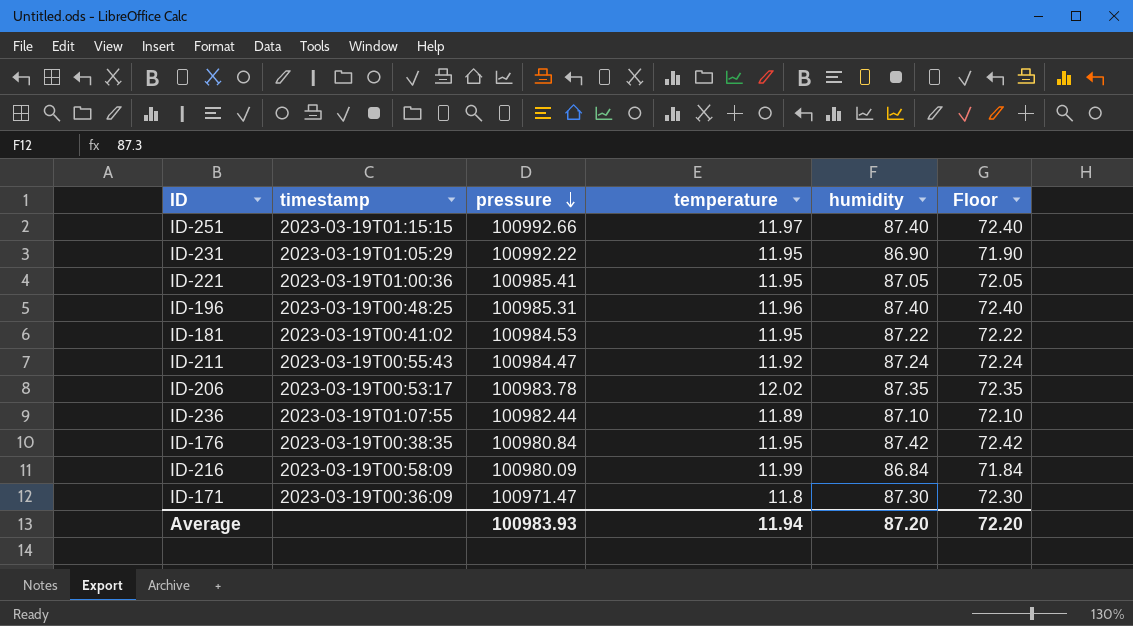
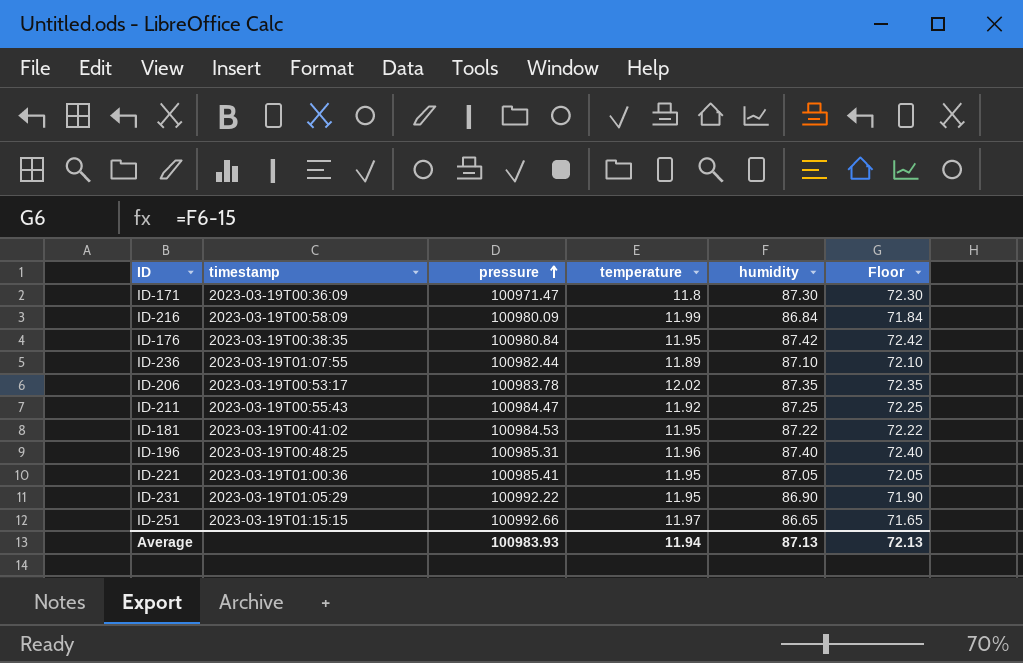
row order: pressure descending -> pressure ascending
ID-211 | humidity: 87.24 -> 87.25
ID-211 | Floor: 72.24 -> 72.25
ID-251 | humidity: 87.40 -> 86.65
ID-251 | Floor: 72.40 -> 71.65
Average | humidity: 87.20 -> 87.13
Average | Floor: 72.20 -> 72.13

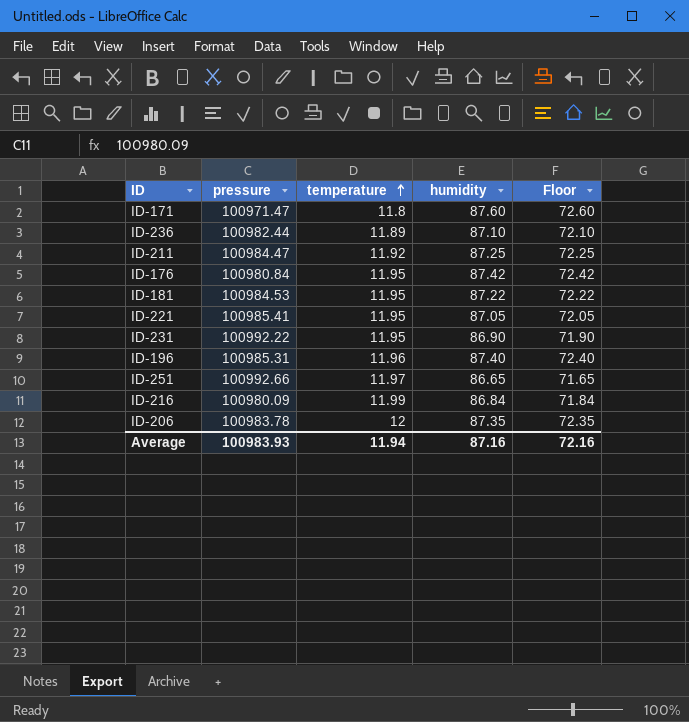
row order: pressure ascending -> temperature ascending
column timestamp | position: 2 -> none
ID-171 | humidity: 87.30 -> 87.60
ID-171 | Floor: 72.30 -> 72.60
ID-206 | temperature: 12.02 -> 12
Average | humidity: 87.13 -> 87.16
Average | Floor: 72.13 -> 72.16

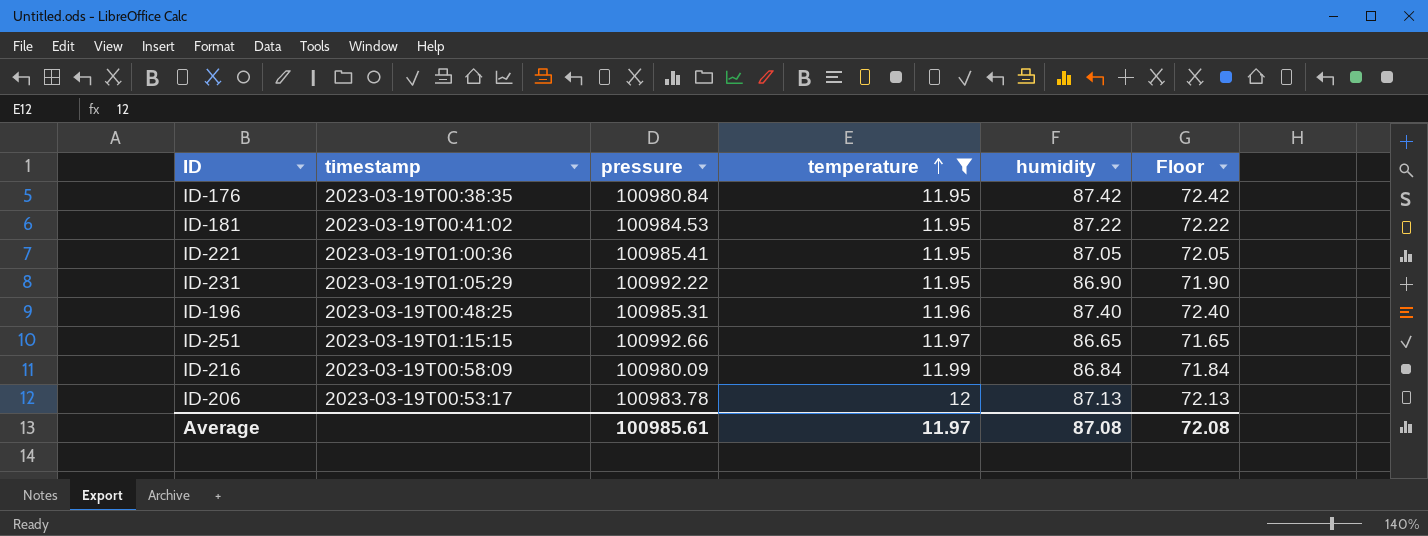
filter: none -> temperature >= 11.95
column timestamp | position: none -> 2
ID-206 | humidity: 87.35 -> 87.13
ID-206 | Floor: 72.35 -> 72.13
Average | pressure: 100983.93 -> 100985.61
Average | temperature: 11.94 -> 11.97
Average | humidity: 87.16 -> 87.08
Average | Floor: 72.16 -> 72.08

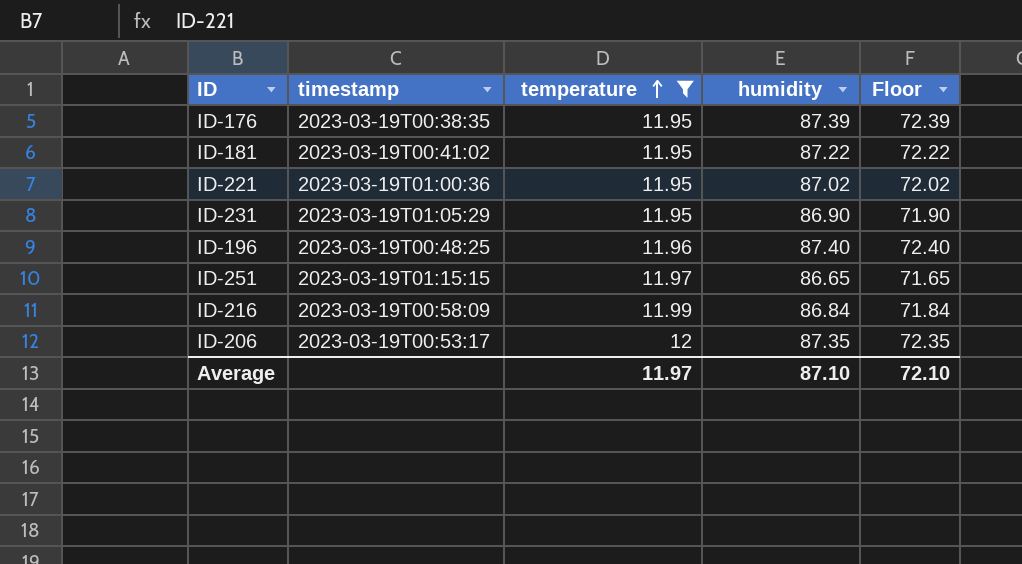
column pressure | position: 3 -> none
ID-176 | humidity: 87.42 -> 87.39
ID-176 | Floor: 72.42 -> 72.39
ID-221 | humidity: 87.05 -> 87.02
ID-221 | Floor: 72.05 -> 72.02
ID-206 | humidity: 87.13 -> 87.35
ID-206 | Floor: 72.13 -> 72.35
Average | humidity: 87.08 -> 87.10
Average | Floor: 72.08 -> 72.10

